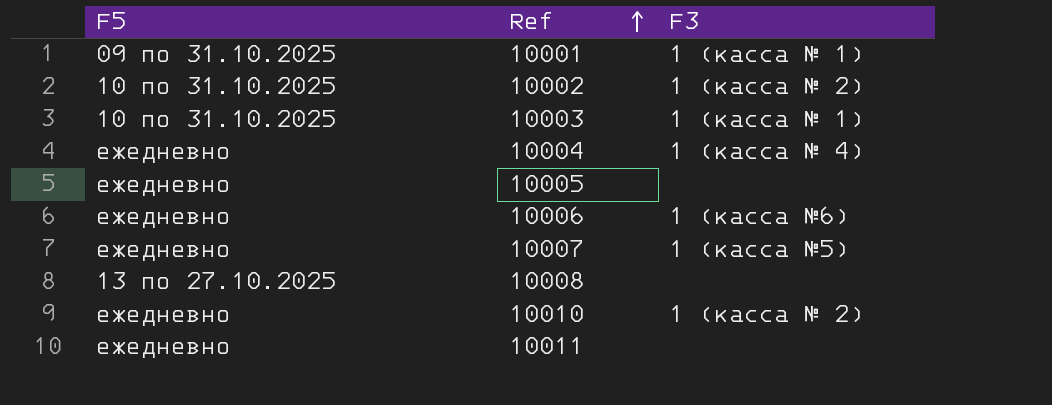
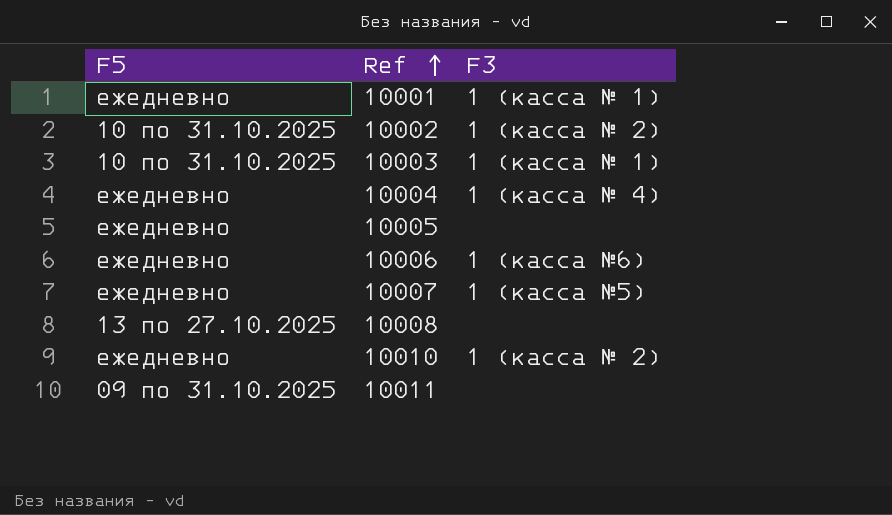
10001 | F5: 09 по 31.10.2025 -> ежедневно
10011 | F5: ежедневно -> 09 по 31.10.2025

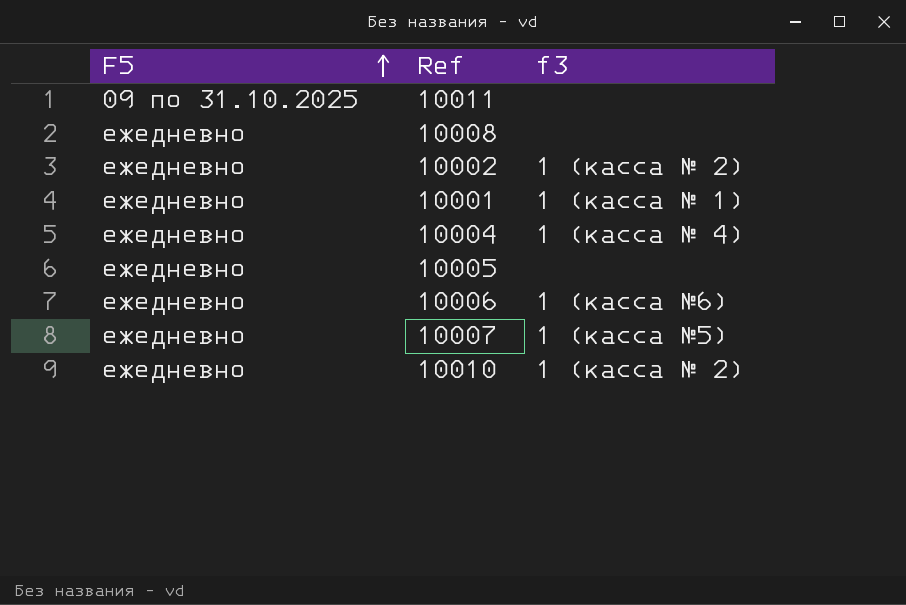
row order: Ref ascending -> F5 ascending
column name: F3 -> f3
row 10003: 10 по 31.10.2025 | 1 (касса № 1) -> none
10008 | F5: 13 по 27.10.2025 -> ежедневно
10002 | F5: 10 по 31.10.2025 -> ежедневно

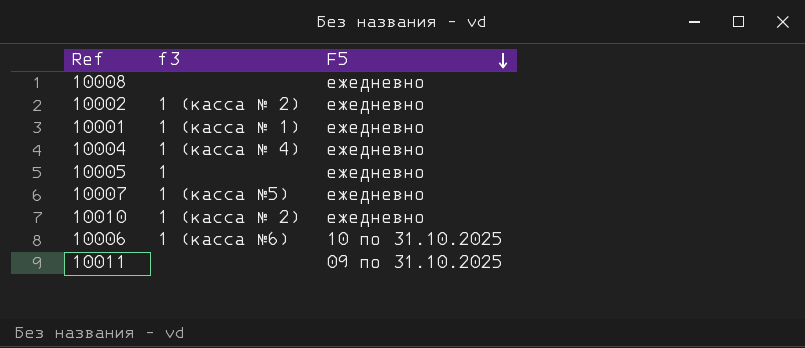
row order: F5 ascending -> F5 descending
column F5 | position: 1 -> 3
10005 | f3: none -> 1
10006 | F5: ежедневно -> 10 по 31.10.2025

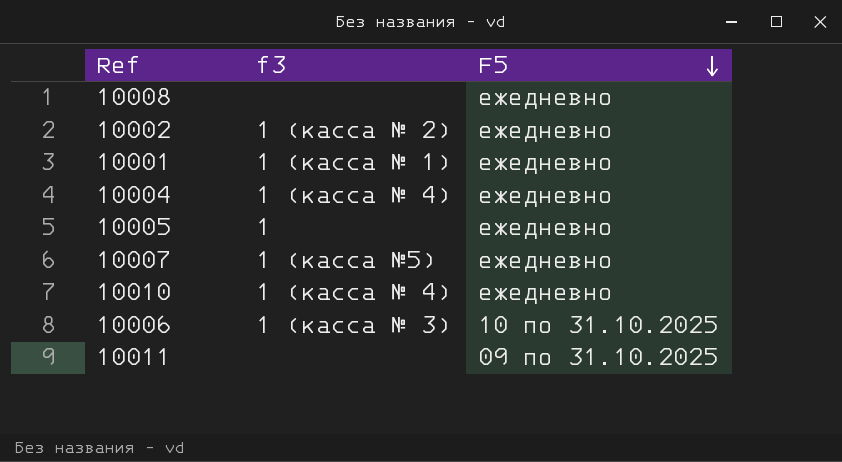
10010 | f3: 1 (касса № 2) -> 1 (касса № 4)
10006 | f3: 1 (касса №6) -> 1 (касса № 3)

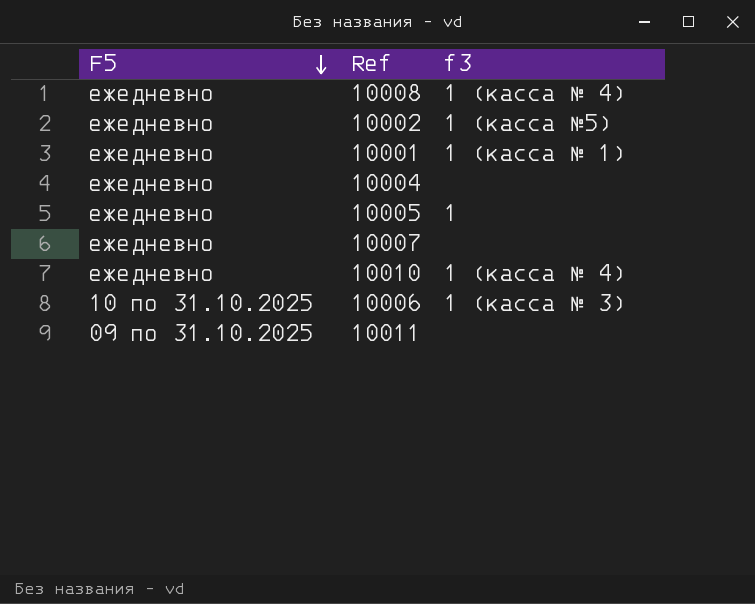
column F5 | position: 3 -> 1
10008 | f3: none -> 1 (касса № 4)
10002 | f3: 1 (касса № 2) -> 1 (касса №5)
10004 | f3: 1 (касса № 4) -> none
10007 | f3: 1 (касса №5) -> none

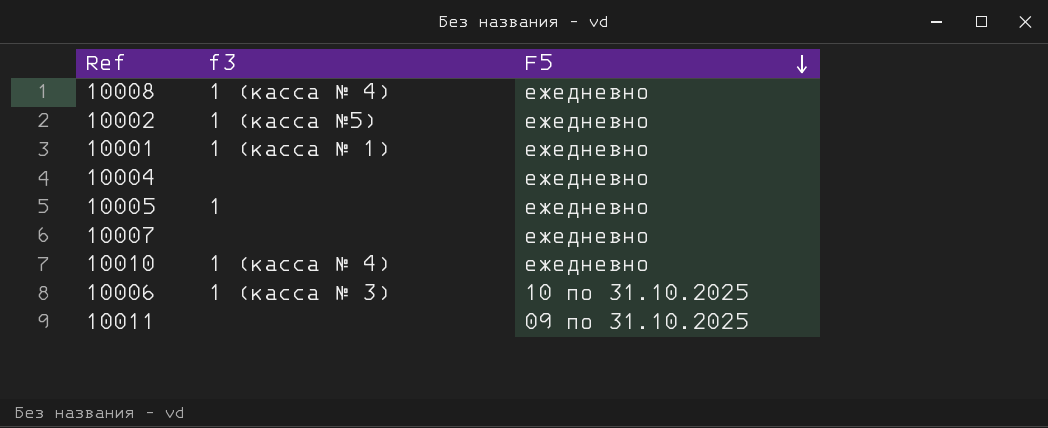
column F5 | position: 1 -> 3

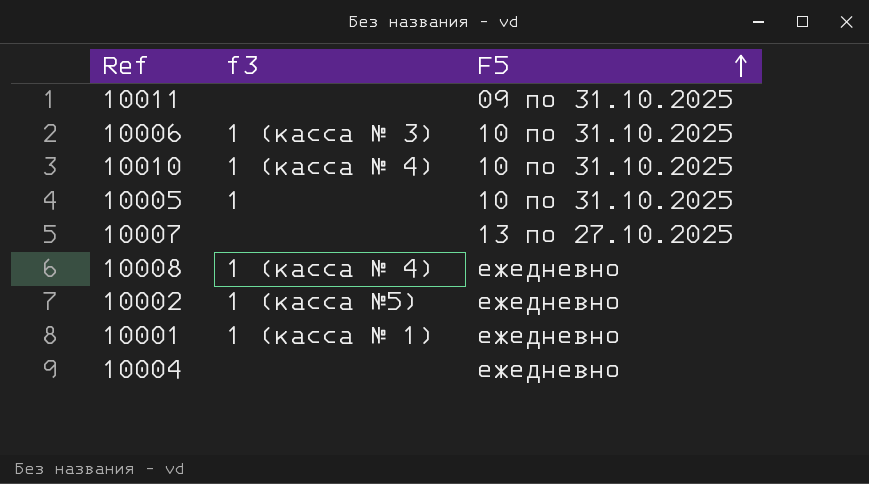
row order: F5 descending -> F5 ascending
10010 | F5: ежедневно -> 10 по 31.10.2025
10005 | F5: ежедневно -> 10 по 31.10.2025
10007 | F5: ежедневно -> 13 по 27.10.2025

